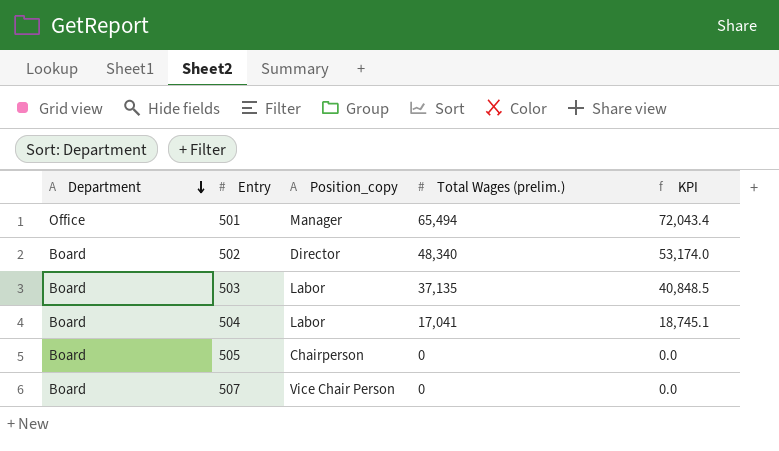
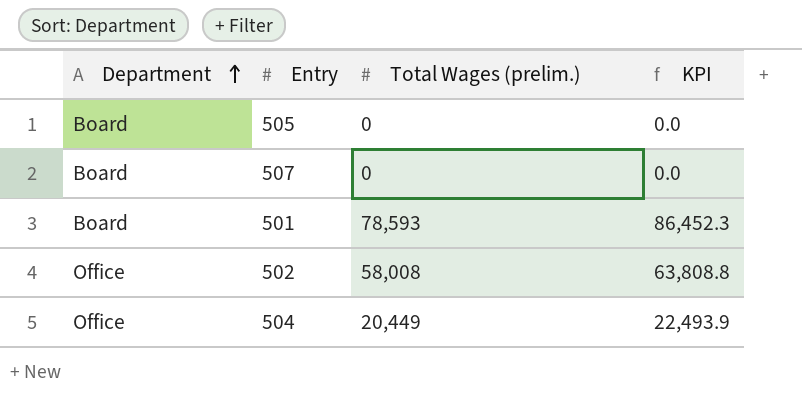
row order: Department descending -> Department ascending
column Position_copy | position: 3 -> none
row 503: Board | Labor | 37,135 | 40,848.5 -> none
501 | Department: Office -> Board
501 | Total Wages (prelim.): 65,494 -> 78,593
501 | KPI: 72,043.4 -> 86,452.3
502 | Department: Board -> Office
502 | Total Wages (prelim.): 48,340 -> 58,008
502 | KPI: 53,174.0 -> 63,808.8
504 | Department: Board -> Office
504 | Total Wages (prelim.): 17,041 -> 20,449
504 | KPI: 18,745.1 -> 22,493.9

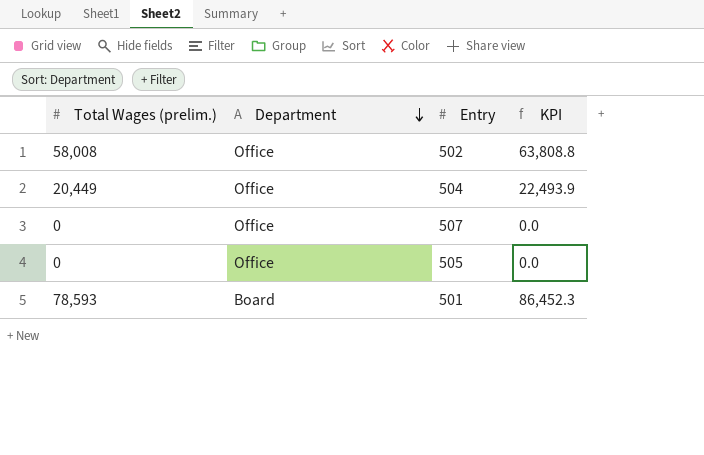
row order: Department ascending -> Department descending
column Total Wages (prelim.) | position: 3 -> 1
507 | Department: Board -> Office
505 | Department: Board -> Office

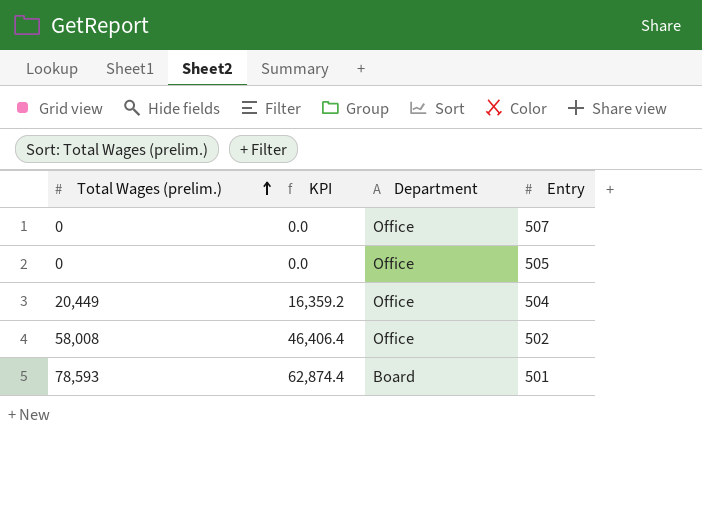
row order: Department descending -> Total Wages (prelim.) ascending
column KPI | formula: [Total Wages (prelim.)] * 1.1 -> [Total Wages (prelim.)] * 0.8
column KPI | position: 4 -> 2

